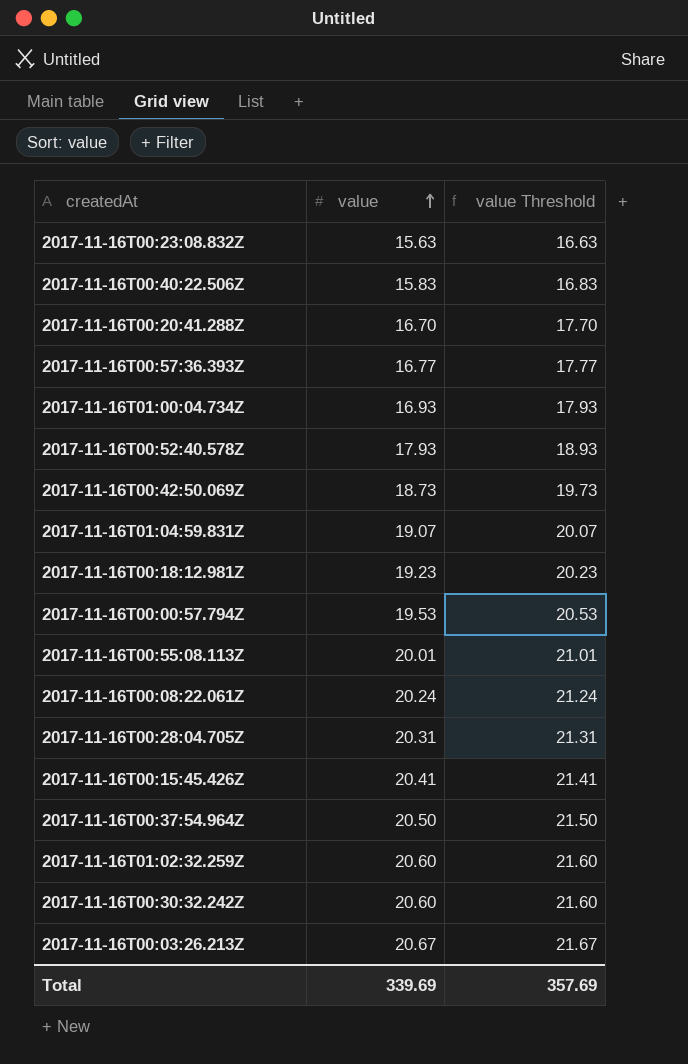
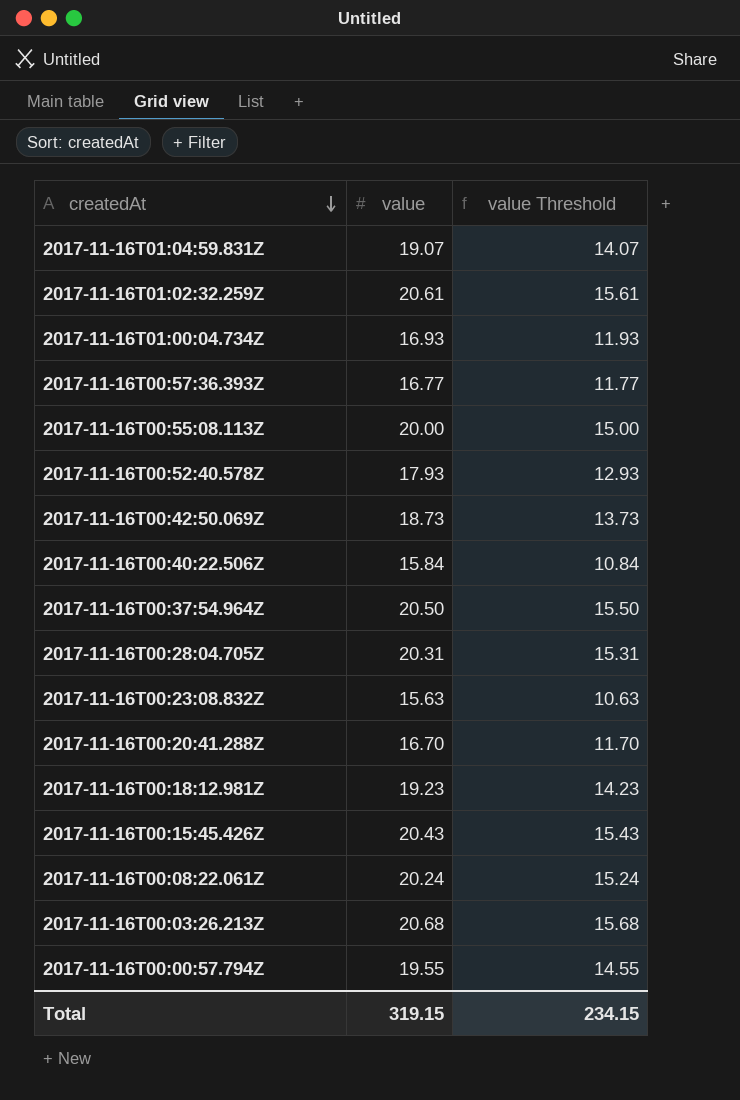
row order: value ascending -> createdAt descending
column value Threshold | formula: [value] + 1 -> [value] - 5
row 2017-11-16T00:30:32.242Z: 20.60 | 21.60 -> none
2017-11-16T01:02:32.259Z | value: 20.60 -> 20.61
2017-11-16T00:55:08.113Z | value: 20.01 -> 20.00
2017-11-16T00:40:22.506Z | value: 15.83 -> 15.84
2017-11-16T00:15:45.426Z | value: 20.41 -> 20.43
2017-11-16T00:03:26.213Z | value: 20.67 -> 20.68
2017-11-16T00:00:57.794Z | value: 19.53 -> 19.55
Total | value: 339.69 -> 319.15
Total | value Threshold: 357.69 -> 234.15

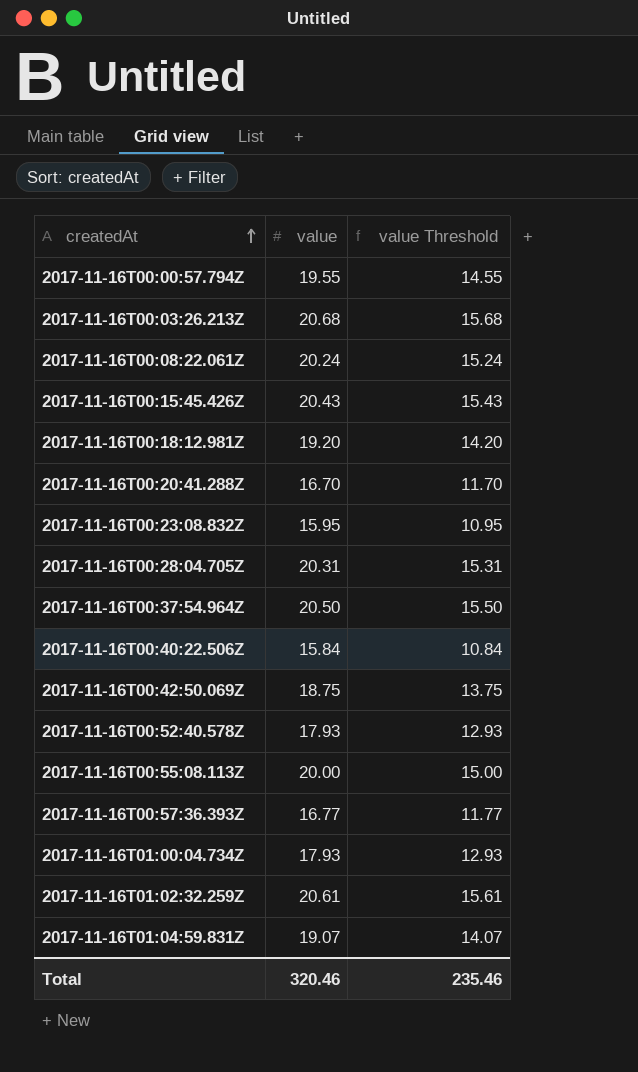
row order: createdAt descending -> createdAt ascending
2017-11-16T00:18:12.981Z | value: 19.23 -> 19.20
2017-11-16T00:18:12.981Z | value Threshold: 14.23 -> 14.20
2017-11-16T00:23:08.832Z | value: 15.63 -> 15.95
2017-11-16T00:23:08.832Z | value Threshold: 10.63 -> 10.95
2017-11-16T00:42:50.069Z | value: 18.73 -> 18.75
2017-11-16T00:42:50.069Z | value Threshold: 13.73 -> 13.75
2017-11-16T01:00:04.734Z | value: 16.93 -> 17.93
2017-11-16T01:00:04.734Z | value Threshold: 11.93 -> 12.93
Total | value: 319.15 -> 320.46
Total | value Threshold: 234.15 -> 235.46

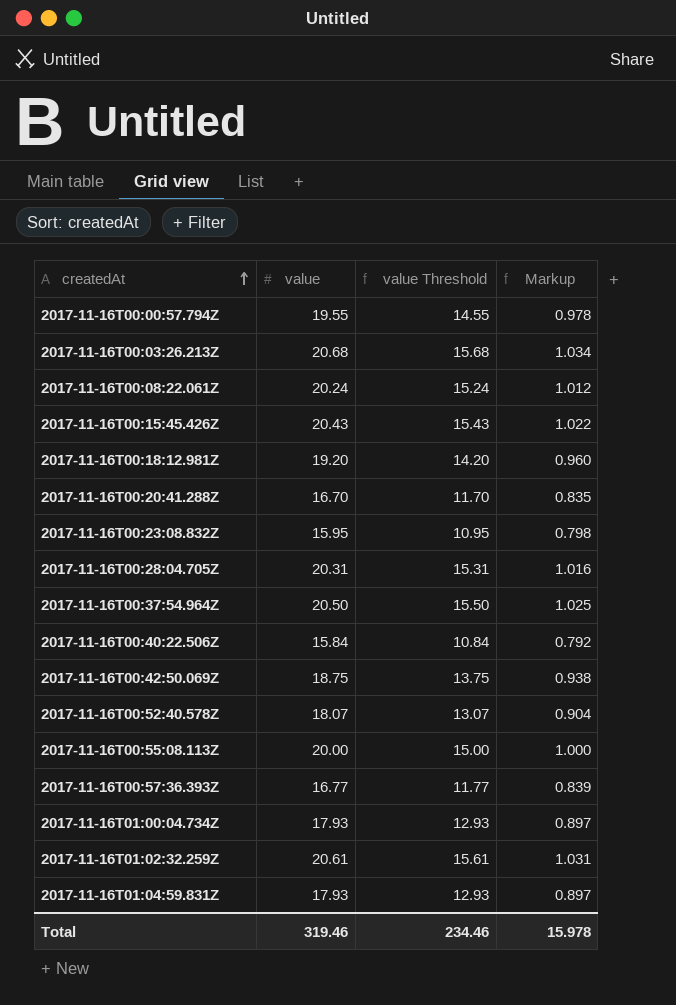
column Markup | formula: none -> [value] * 0.05
2017-11-16T00:52:40.578Z | value: 17.93 -> 18.07
2017-11-16T00:52:40.578Z | value Threshold: 12.93 -> 13.07
2017-11-16T01:04:59.831Z | value: 19.07 -> 17.93
2017-11-16T01:04:59.831Z | value Threshold: 14.07 -> 12.93
Total | value: 320.46 -> 319.46
Total | value Threshold: 235.46 -> 234.46

